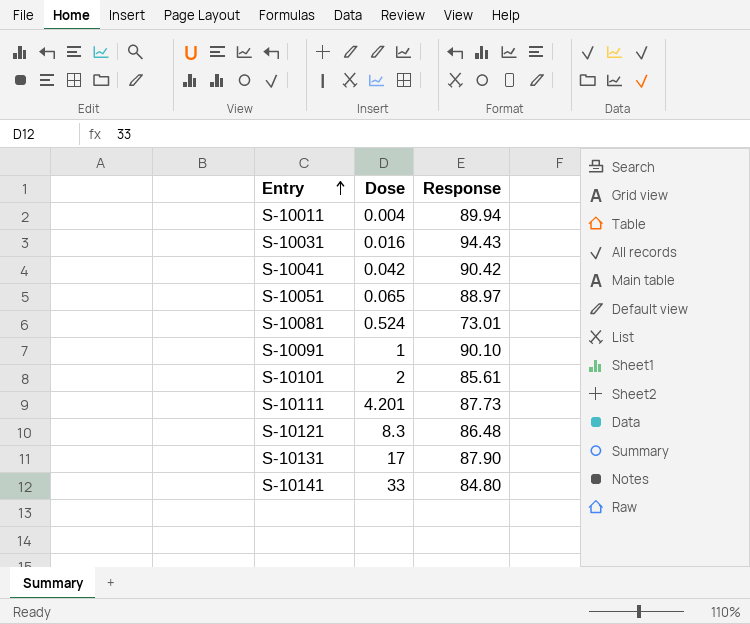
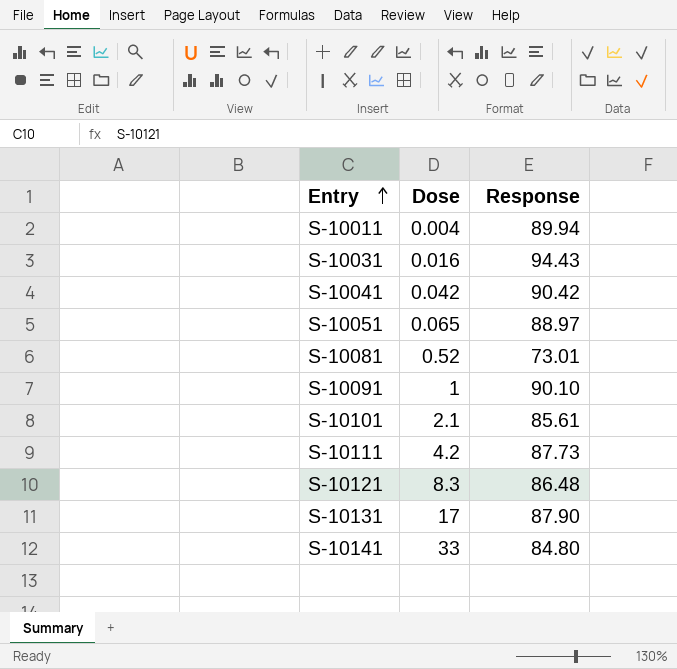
S-10081 | Dose: 0.524 -> 0.52
S-10101 | Dose: 2 -> 2.1
S-10111 | Dose: 4.201 -> 4.2

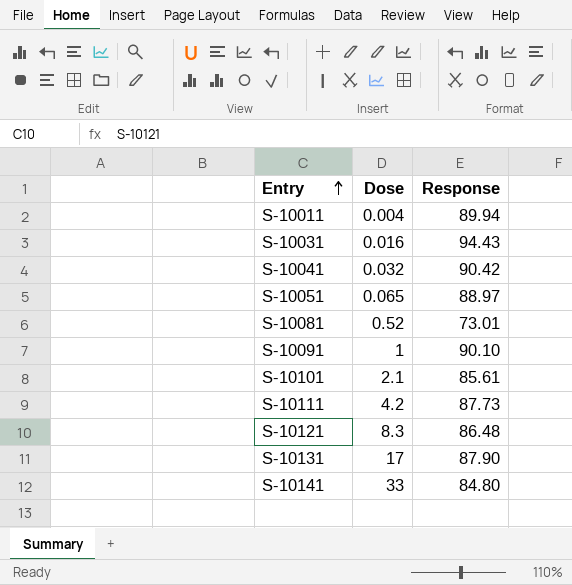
S-10041 | Dose: 0.042 -> 0.032

